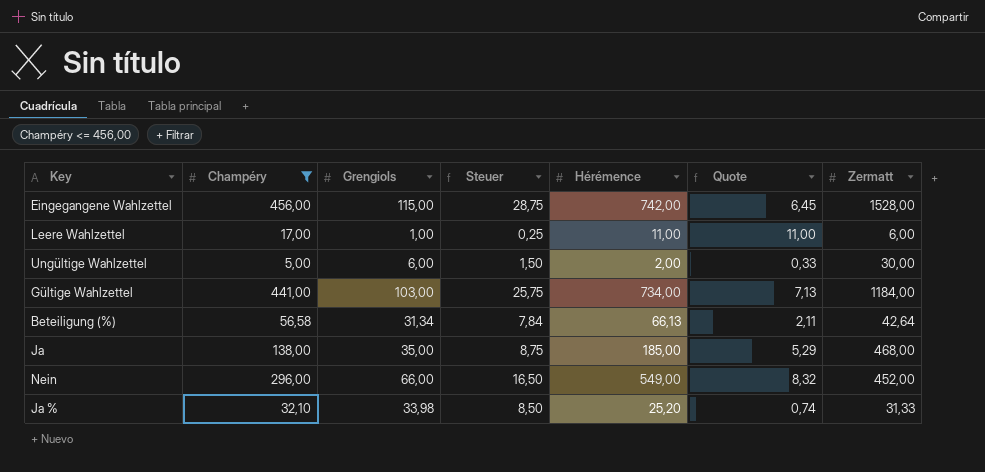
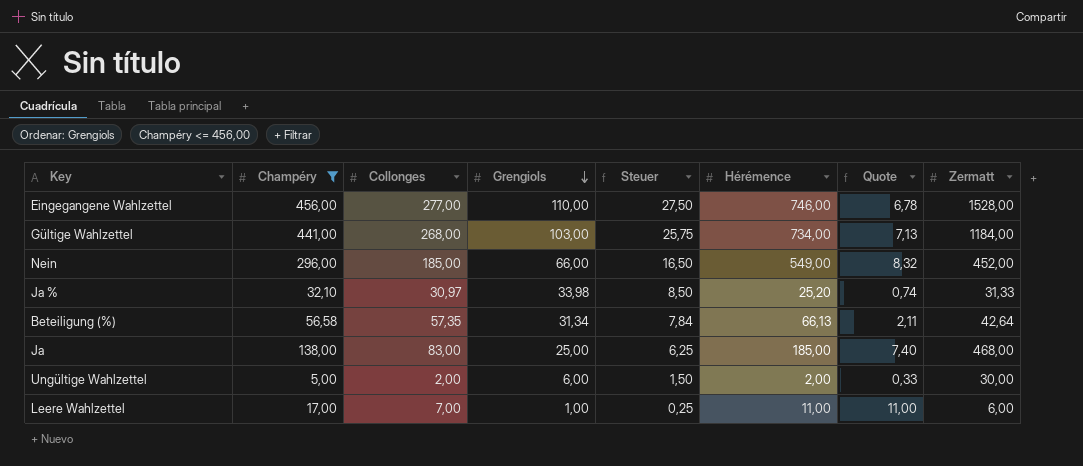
row order: none -> Grengiols descending
column Collonges | position: none -> 3
Eingegangene Wahlzettel | Grengiols: 115,00 -> 110,00
Eingegangene Wahlzettel | Steuer: 28,75 -> 27,50
Eingegangene Wahlzettel | Hérémence: 742,00 -> 746,00
Eingegangene Wahlzettel | Quote: 6,45 -> 6,78
Ja | Grengiols: 35,00 -> 25,00
Ja | Steuer: 8,75 -> 6,25
Ja | Quote: 5,29 -> 7,40

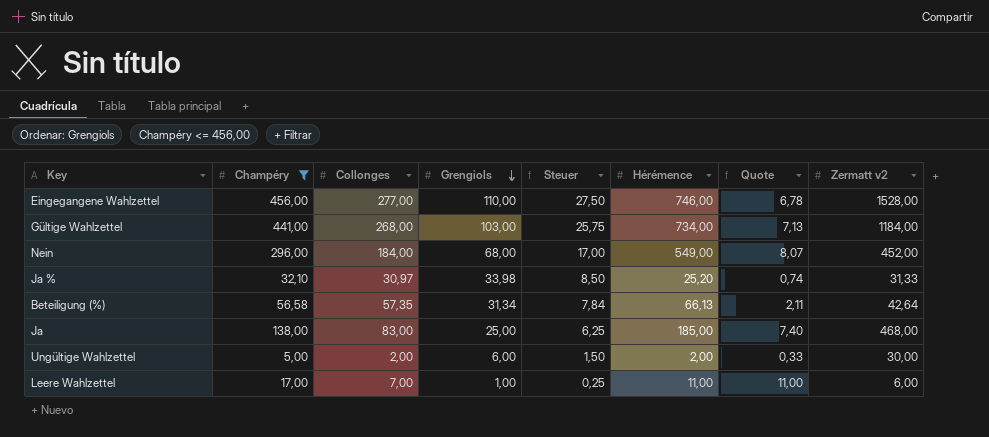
column name: Zermatt -> Zermatt v2
Nein | Collonges: 185,00 -> 184,00
Nein | Grengiols: 66,00 -> 68,00
Nein | Steuer: 16,50 -> 17,00
Nein | Quote: 8,32 -> 8,07

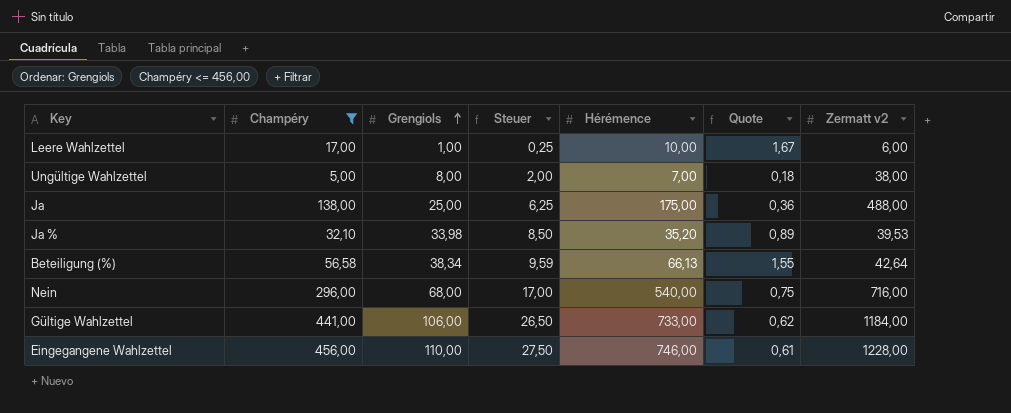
row order: Grengiols descending -> Grengiols ascending
column Collonges | position: 3 -> none
column Quote | formula: [Hérémence] / [Grengiols] -> [Hérémence] / [Zermatt v2]
Leere Wahlzettel | Hérémence: 11,00 -> 10,00
Ungültige Wahlzettel | Grengiols: 6,00 -> 8,00
Ungültige Wahlzettel | Steuer: 1,50 -> 2,00
Ungültige Wahlzettel | Hérémence: 2,00 -> 7,00
Ungültige Wahlzettel | Zermatt v2: 30,00 -> 38,00
Ja | Hérémence: 185,00 -> 175,00
Ja | Zermatt v2: 468,00 -> 488,00
Ja % | Hérémence: 25,20 -> 35,20
Ja % | Zermatt v2: 31,33 -> 39,53
Beteiligung (%) | Grengiols: 31,34 -> 38,34
Beteiligung (%) | Steuer: 7,84 -> 9,59
Nein | Hérémence: 549,00 -> 540,00
Nein | Zermatt v2: 452,00 -> 716,00
Gültige Wahlzettel | Grengiols: 103,00 -> 106,00
Gültige Wahlzettel | Steuer: 25,75 -> 26,50
Gültige Wahlzettel | Hérémence: 734,00 -> 733,00
Eingegangene Wahlzettel | Zermatt v2: 1528,00 -> 1228,00

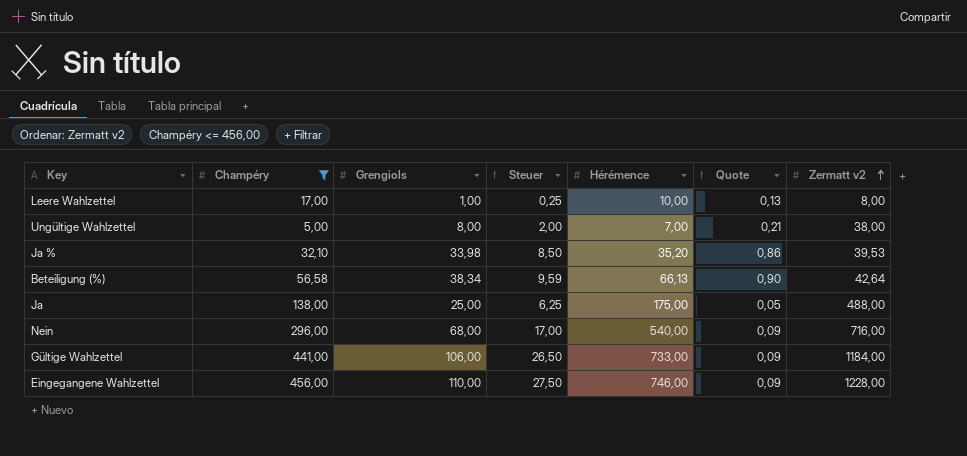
row order: Grengiols ascending -> Zermatt v2 ascending
column Quote | formula: [Hérémence] / [Zermatt v2] -> [Grengiols] / [Zermatt v2]
Leere Wahlzettel | Zermatt v2: 6,00 -> 8,00

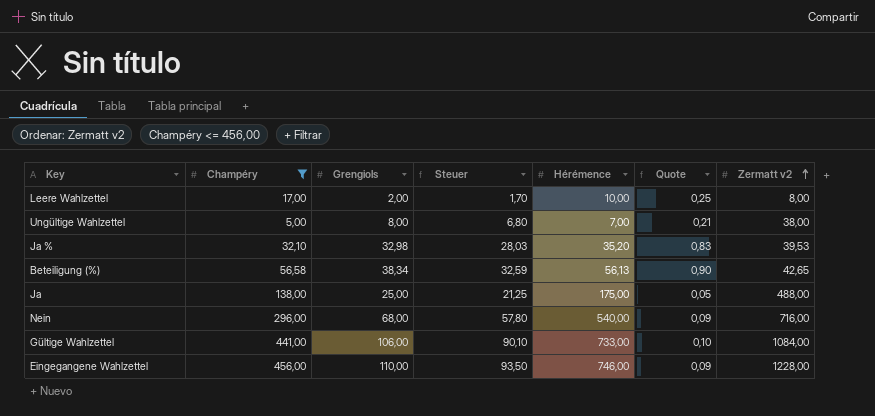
column Steuer | formula: [Grengiols] * 0,25 -> [Grengiols] * 0,85
Leere Wahlzettel | Grengiols: 1,00 -> 2,00
Leere Wahlzettel | Quote: 0,13 -> 0,25
Ja % | Grengiols: 33,98 -> 32,98
Ja % | Quote: 0,86 -> 0,83
Beteiligung (%) | Hérémence: 66,13 -> 56,13
Beteiligung (%) | Zermatt v2: 42,64 -> 42,65
Gültige Wahlzettel | Quote: 0,09 -> 0,10
Gültige Wahlzettel | Zermatt v2: 1184,00 -> 1084,00

